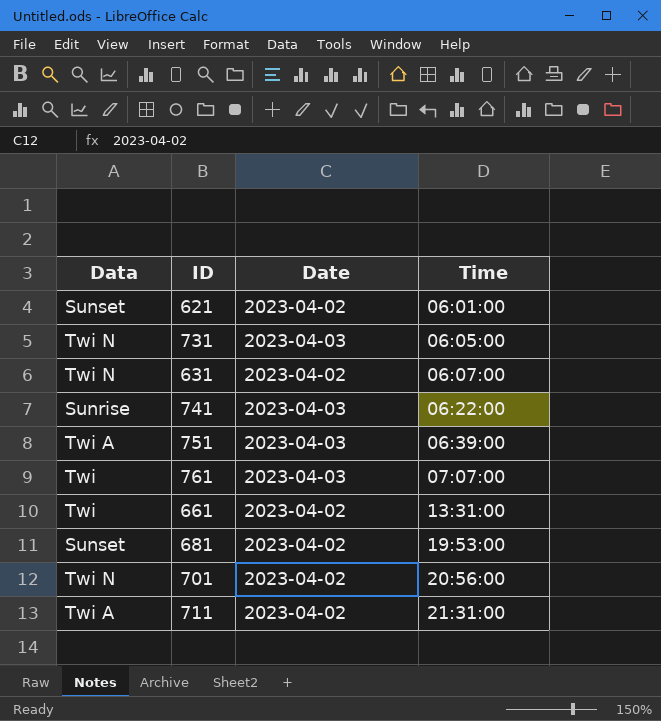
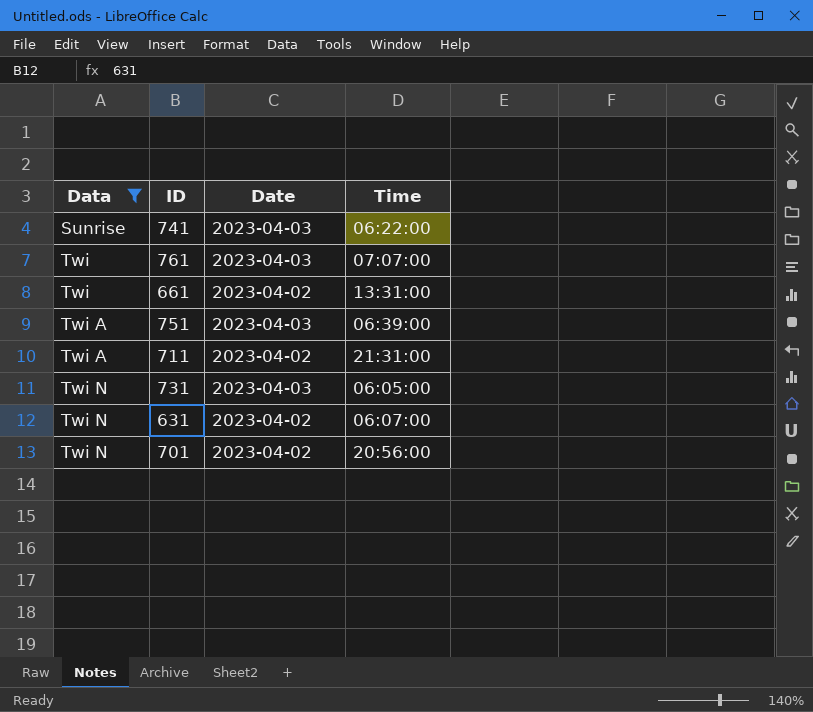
filter: none -> Data != Sunset
row order: Time ascending -> Data ascending

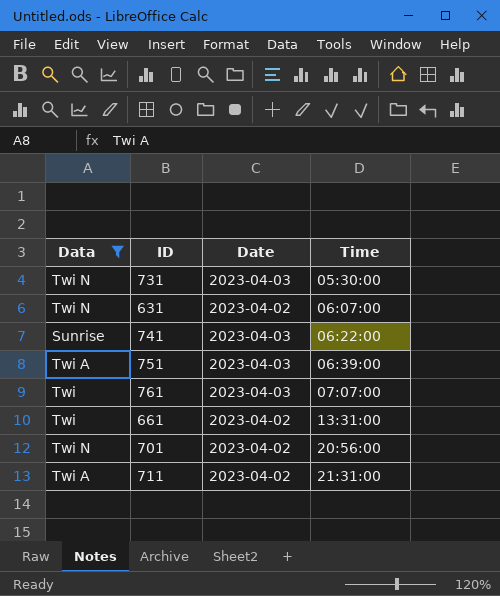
row order: Data ascending -> Time ascending
731 | Time: 06:05:00 -> 05:30:00

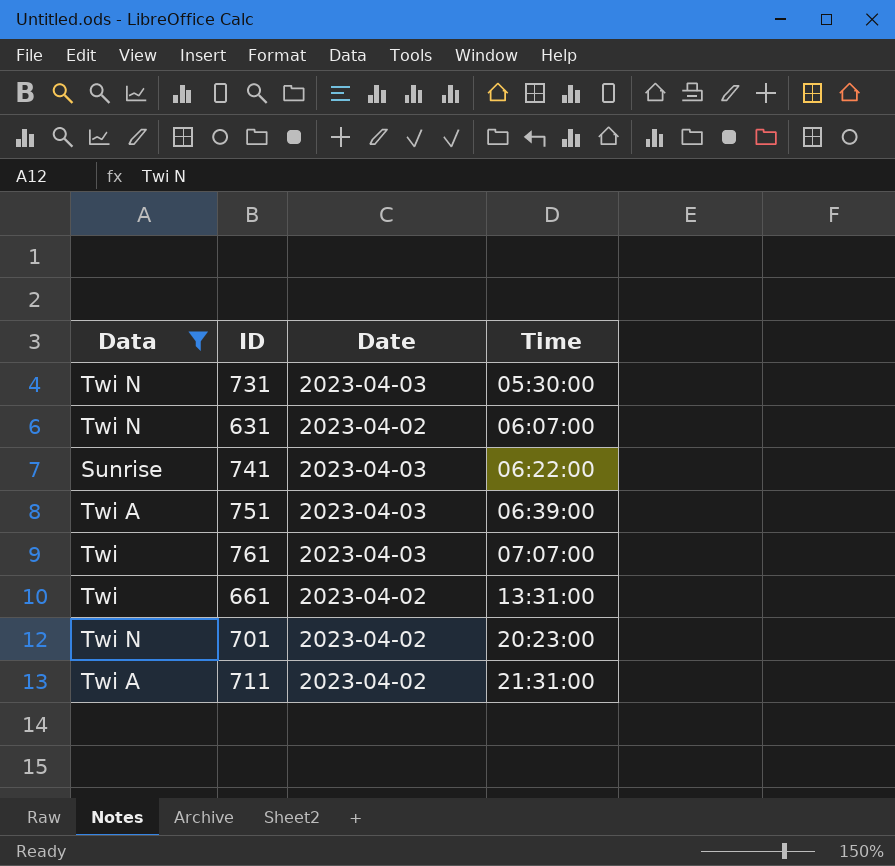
701 | Time: 20:56:00 -> 20:23:00

